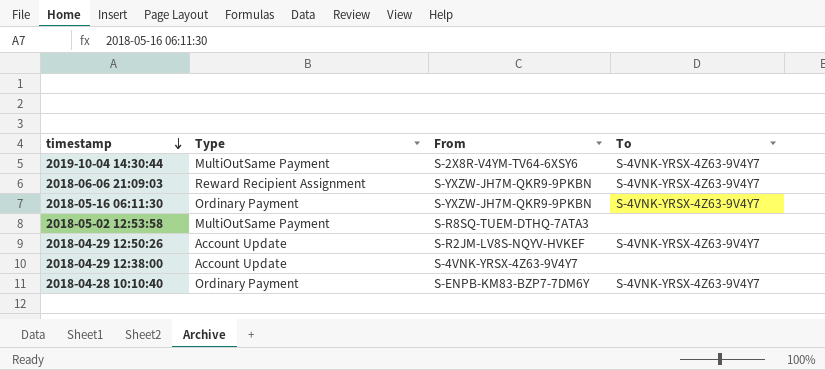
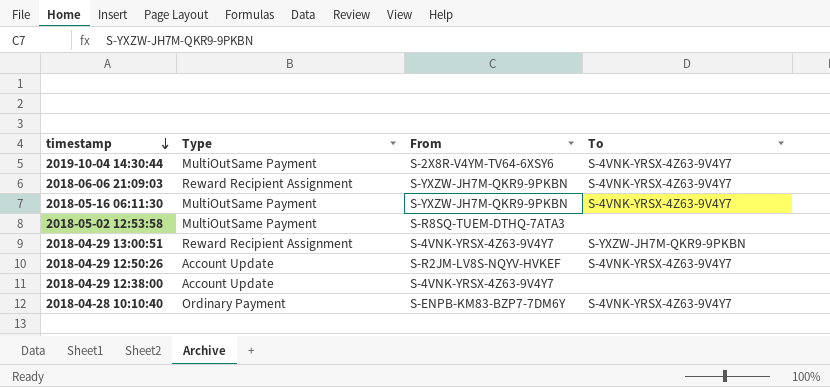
2018-05-16 06:11:30 | Type: Ordinary Payment -> MultiOutSame Payment
row 2018-04-29 13:00:51: none -> Reward Recipient Assignment | S-4VNK-YRSX-4Z63-9V4Y7 | S-YXZW-JH7M-QKR9-9PKBN

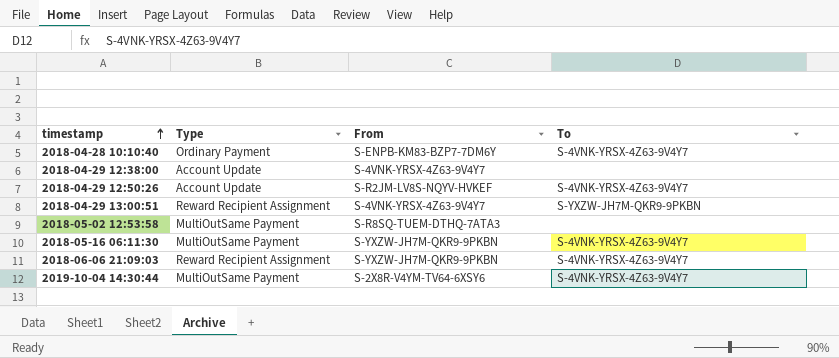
row order: timestamp descending -> timestamp ascending

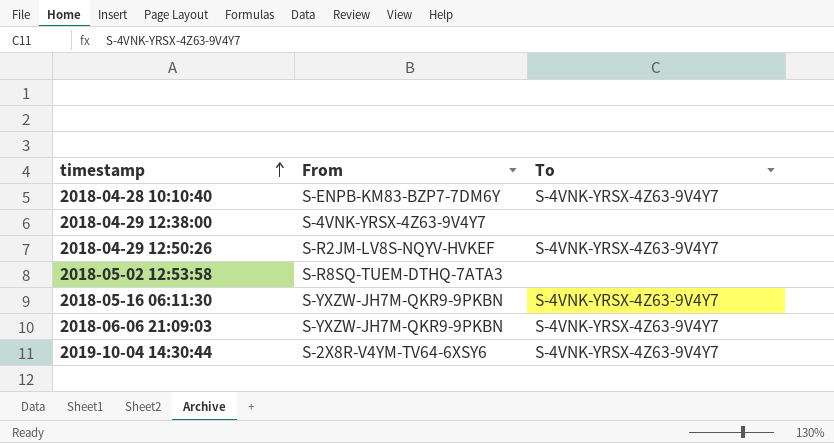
column Type | position: 2 -> none
row 2018-04-29 13:00:51: Reward Recipient Assignment | S-4VNK-YRSX-4Z63-9V4Y7 | S-YXZW-JH7M-QKR9-9PKBN -> none

